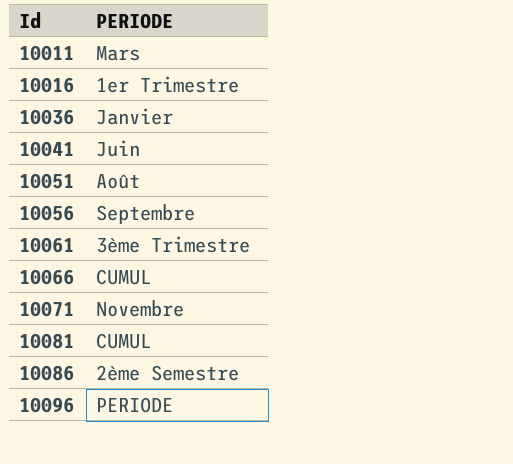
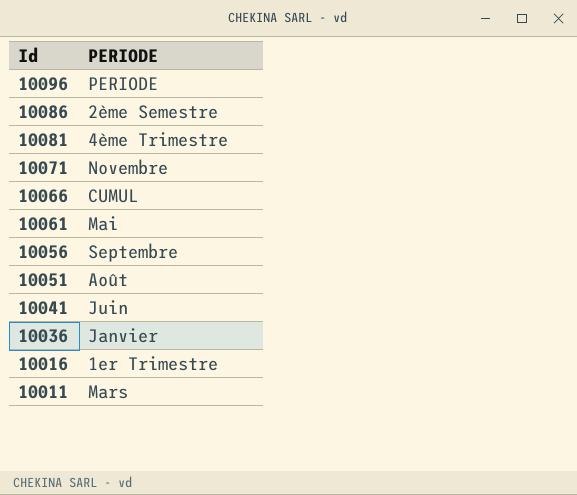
row order: Id ascending -> Id descending
10081 | PERIODE: CUMUL -> 4ème Trimestre
10061 | PERIODE: 3ème Trimestre -> Mai

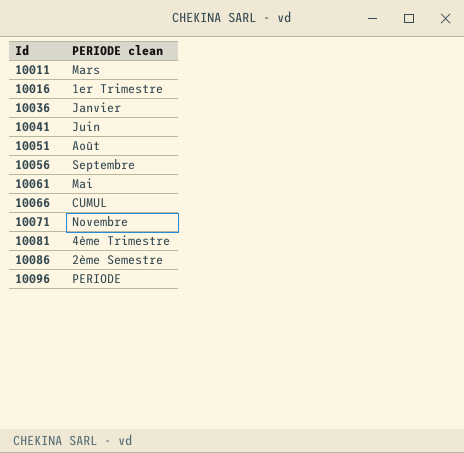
row order: Id descending -> Id ascending
column name: PERIODE -> PERIODE clean

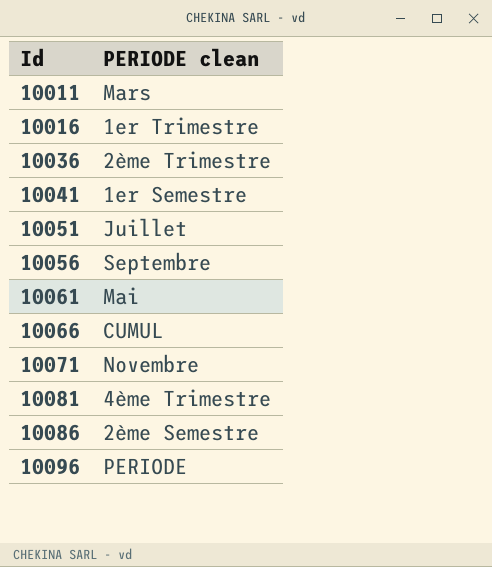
10036 | PERIODE clean: Janvier -> 2ème Trimestre
10041 | PERIODE clean: Juin -> 1er Semestre
10051 | PERIODE clean: Août -> Juillet

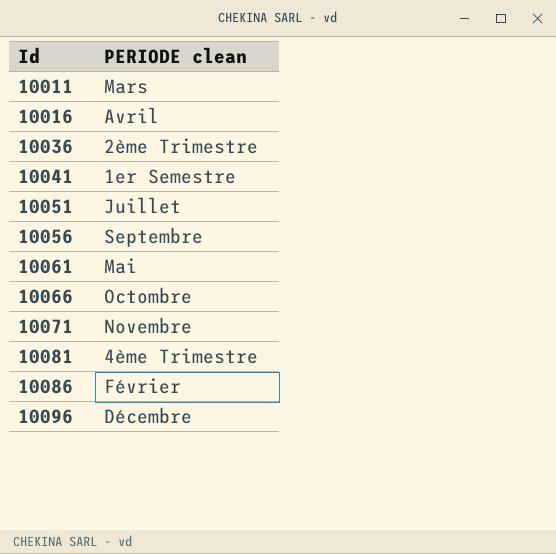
10016 | PERIODE clean: 1er Trimestre -> Avril
10066 | PERIODE clean: CUMUL -> Octombre
10086 | PERIODE clean: 2ème Semestre -> Février
10096 | PERIODE clean: PERIODE -> Décembre

